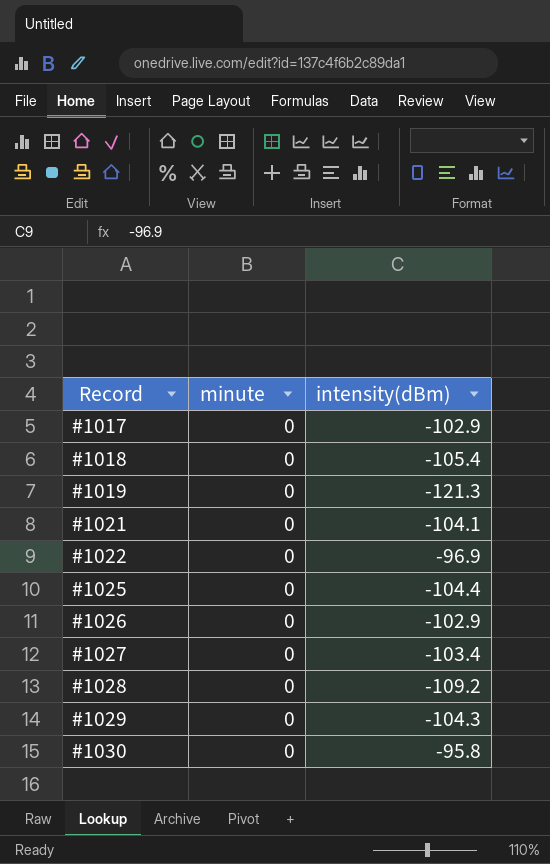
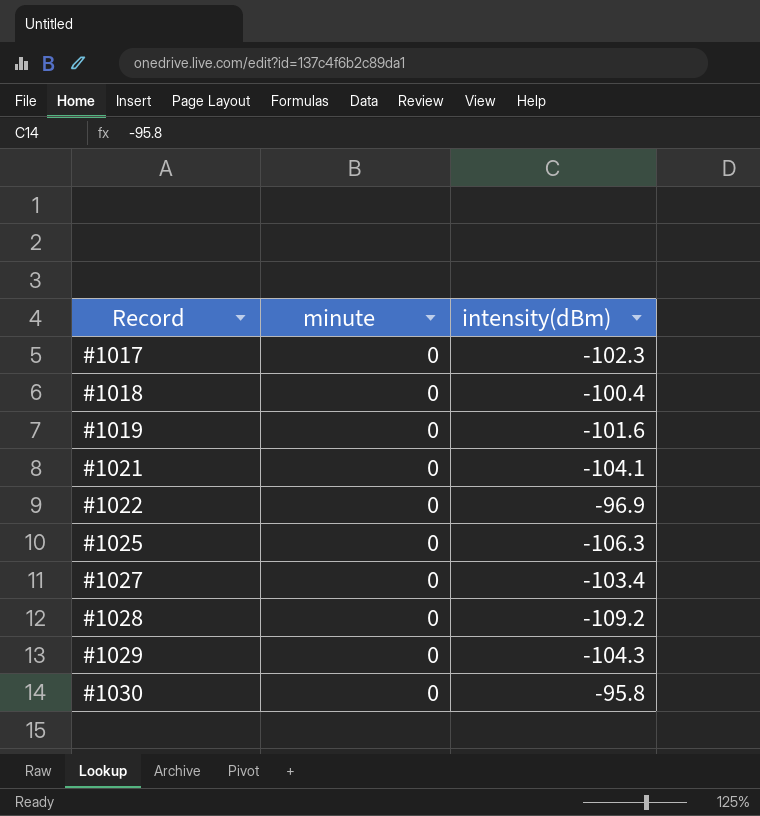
row #1026: 0 | -102.9 -> none
#1017 | intensity(dBm): -102.9 -> -102.3
#1018 | intensity(dBm): -105.4 -> -100.4
#1019 | intensity(dBm): -121.3 -> -101.6
#1025 | intensity(dBm): -104.4 -> -106.3

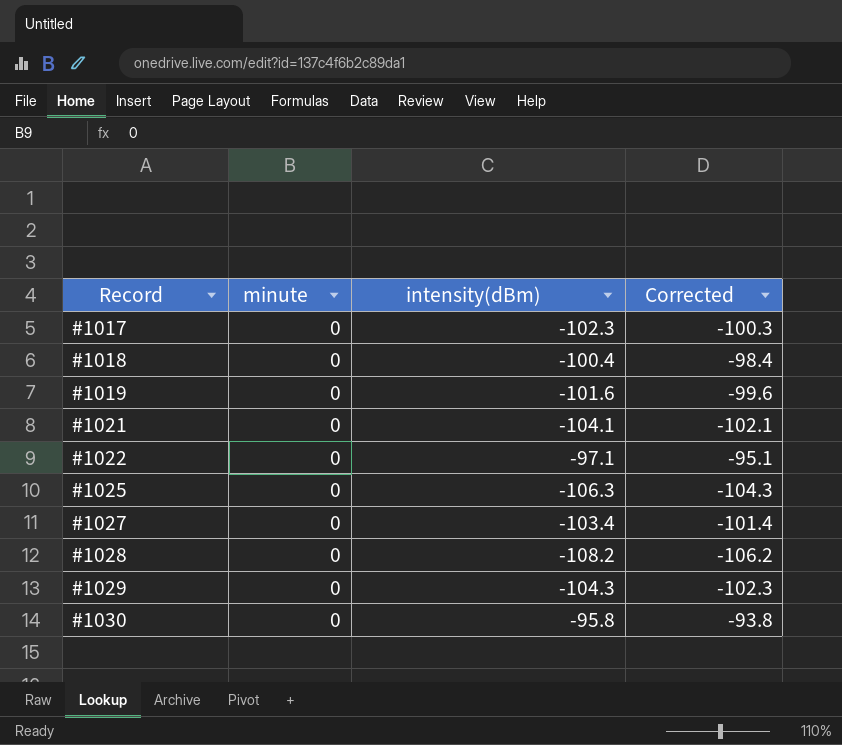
column Corrected | formula: none -> [intensity(dBm)] + 2
#1022 | intensity(dBm): -96.9 -> -97.1
#1028 | intensity(dBm): -109.2 -> -108.2

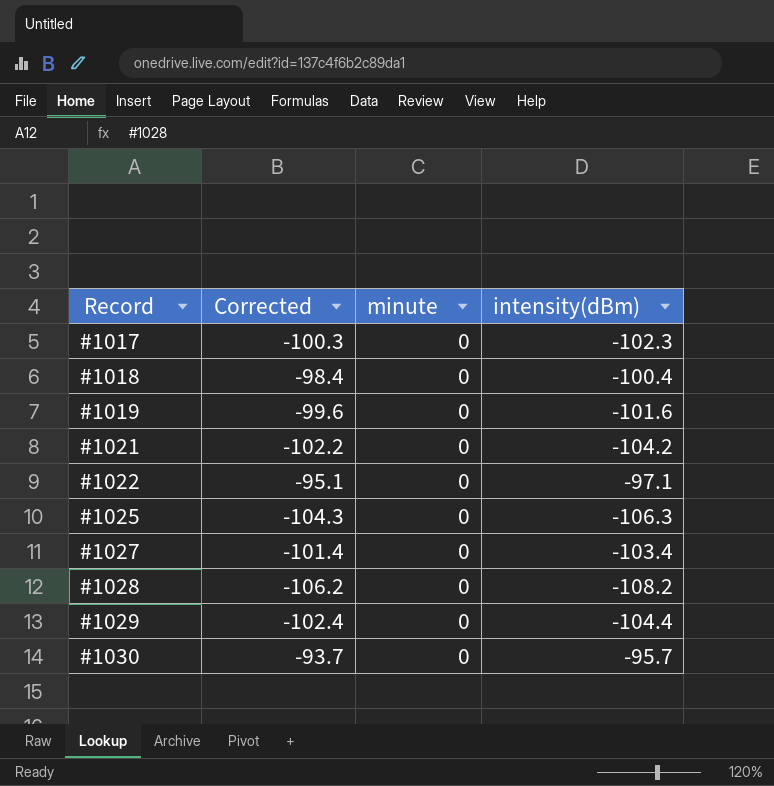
column Corrected | position: 4 -> 2
#1021 | Corrected: -102.1 -> -102.2
#1021 | intensity(dBm): -104.1 -> -104.2
#1029 | Corrected: -102.3 -> -102.4
#1029 | intensity(dBm): -104.3 -> -104.4
#1030 | Corrected: -93.8 -> -93.7
#1030 | intensity(dBm): -95.8 -> -95.7

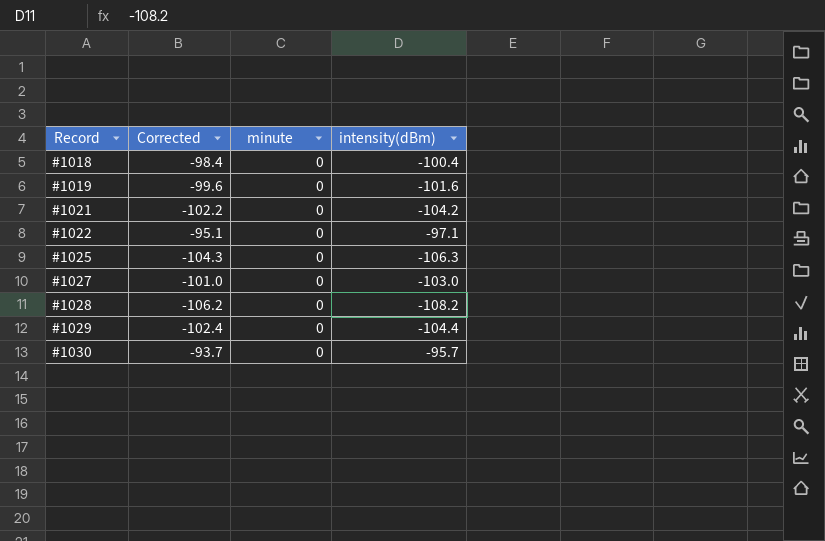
row #1017: -100.3 | 0 | -102.3 -> none
#1027 | Corrected: -101.4 -> -101.0
#1027 | intensity(dBm): -103.4 -> -103.0

